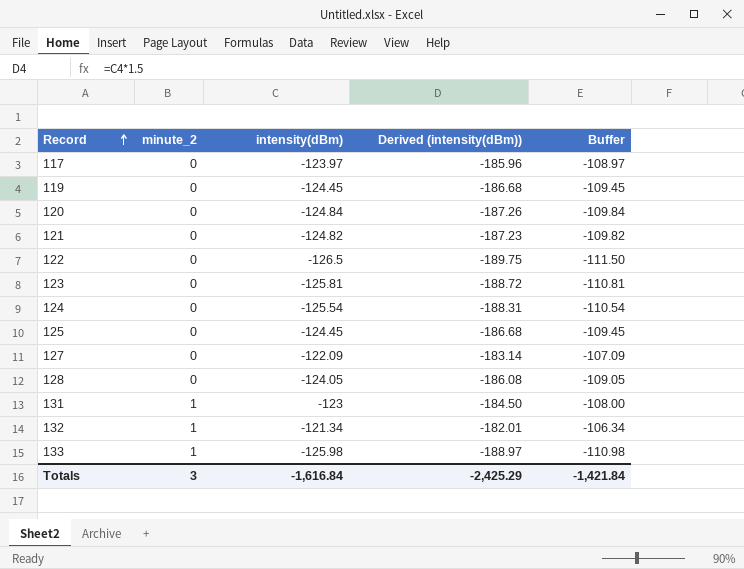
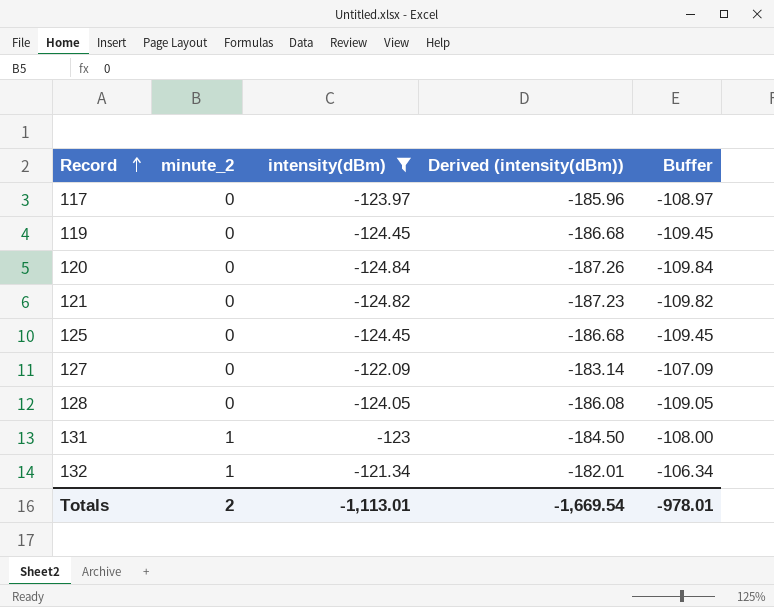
filter: none -> intensity(dBm) >= -124.84
Totals | minute_2: 3 -> 2
Totals | intensity(dBm): -1,616.84 -> -1,113.01
Totals | Derived (intensity(dBm)): -2,425.29 -> -1,669.54
Totals | Buffer: -1,421.84 -> -978.01

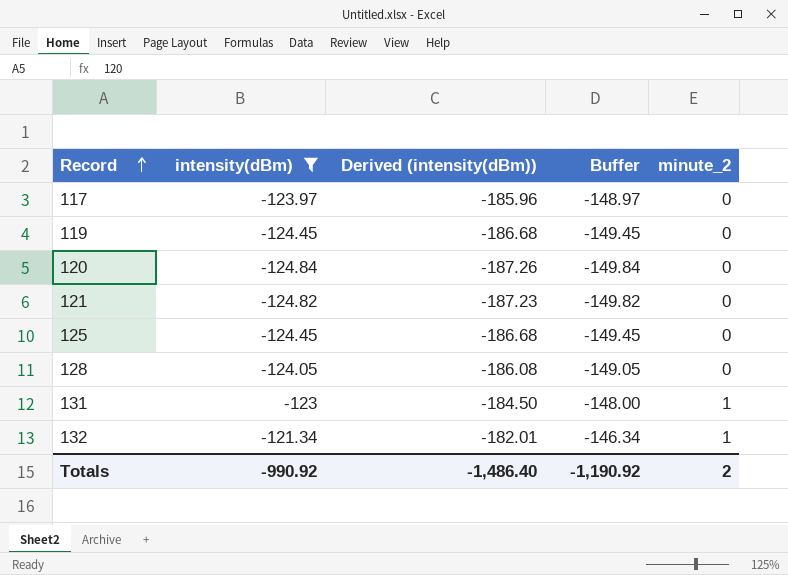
column Buffer | formula: [intensity(dBm)] + 15 -> [intensity(dBm)] - 25
column minute_2 | position: 2 -> 5
row 127: 0 | -122.09 | -183.14 | -107.09 -> none
Totals | intensity(dBm): -1,113.01 -> -990.92
Totals | Derived (intensity(dBm)): -1,669.54 -> -1,486.40
Totals | Buffer: -978.01 -> -1,190.92

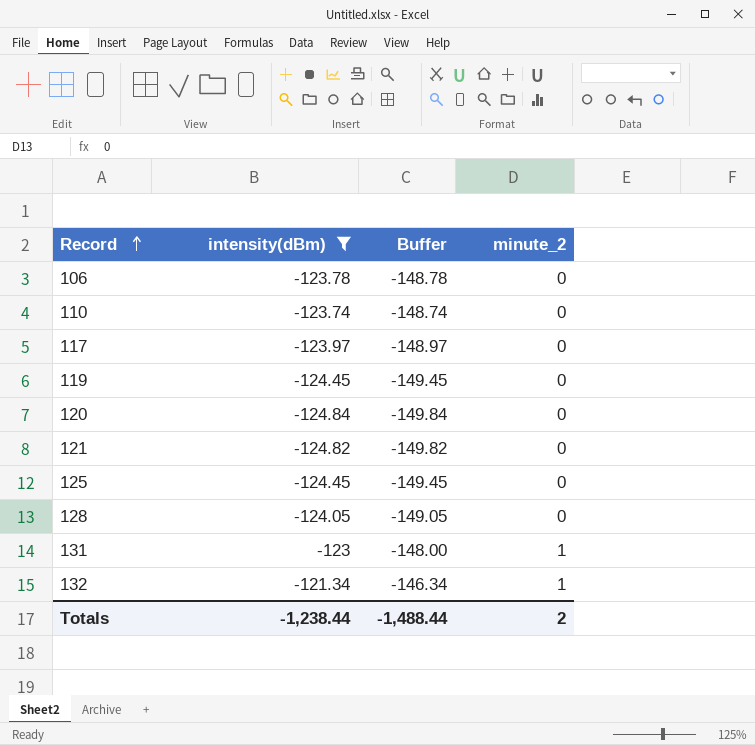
column Derived (intensity(dBm)) | formula: [intensity(dBm)] * 1.5 -> none
row 106: none -> -123.78 | -148.78 | 0
row 110: none -> -123.74 | -148.74 | 0
Totals | intensity(dBm): -990.92 -> -1,238.44
Totals | Buffer: -1,190.92 -> -1,488.44

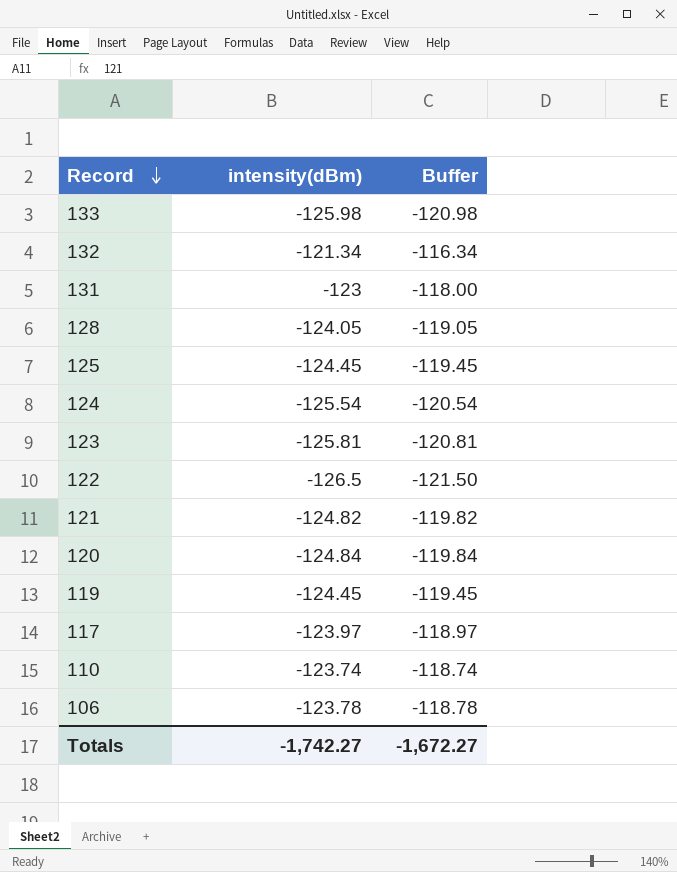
filter: intensity(dBm) >= -124.84 -> none
row order: Record ascending -> Record descending
column minute_2 | position: 4 -> none
column Buffer | formula: [intensity(dBm)] - 25 -> [intensity(dBm)] + 5
Totals | intensity(dBm): -1,238.44 -> -1,742.27
Totals | Buffer: -1,488.44 -> -1,672.27

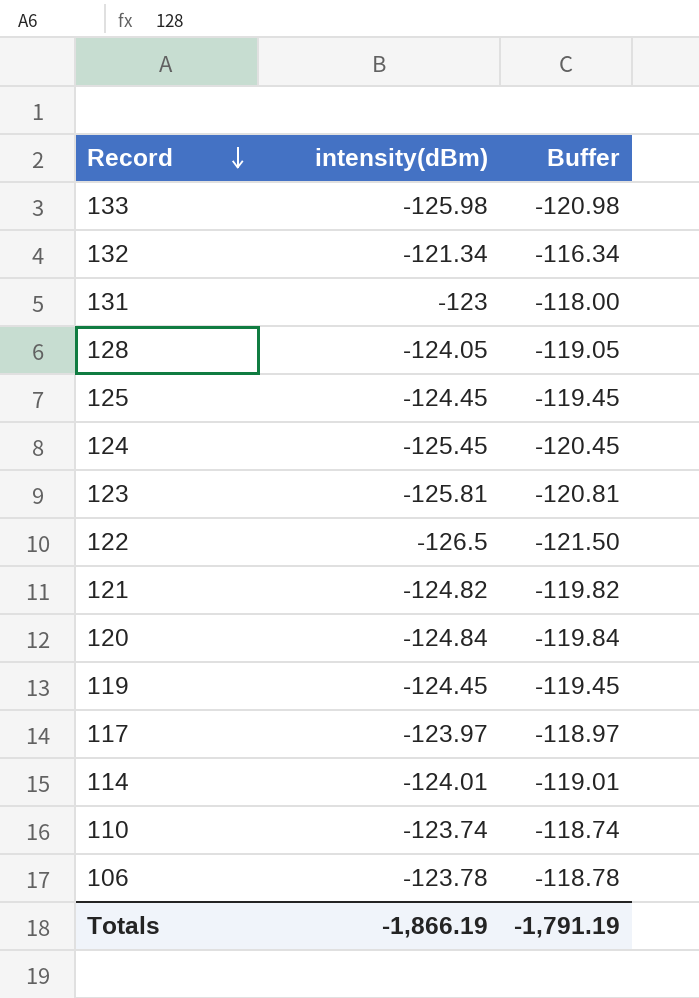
124 | intensity(dBm): -125.54 -> -125.45
124 | Buffer: -120.54 -> -120.45
row 114: none -> -124.01 | -119.01
Totals | intensity(dBm): -1,742.27 -> -1,866.19
Totals | Buffer: -1,672.27 -> -1,791.19

